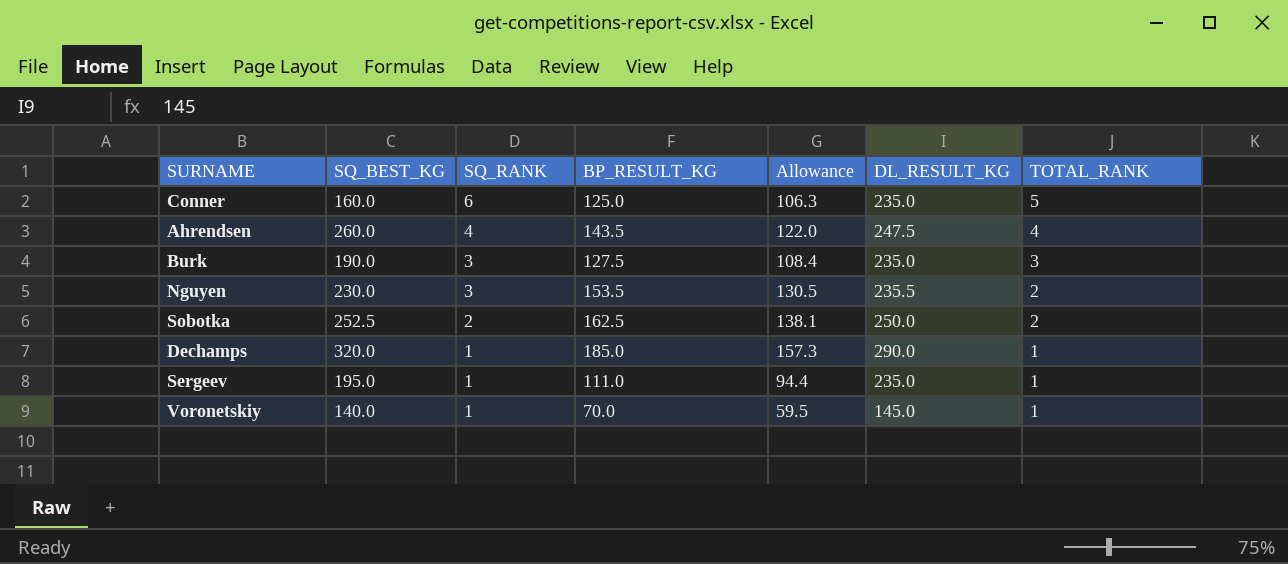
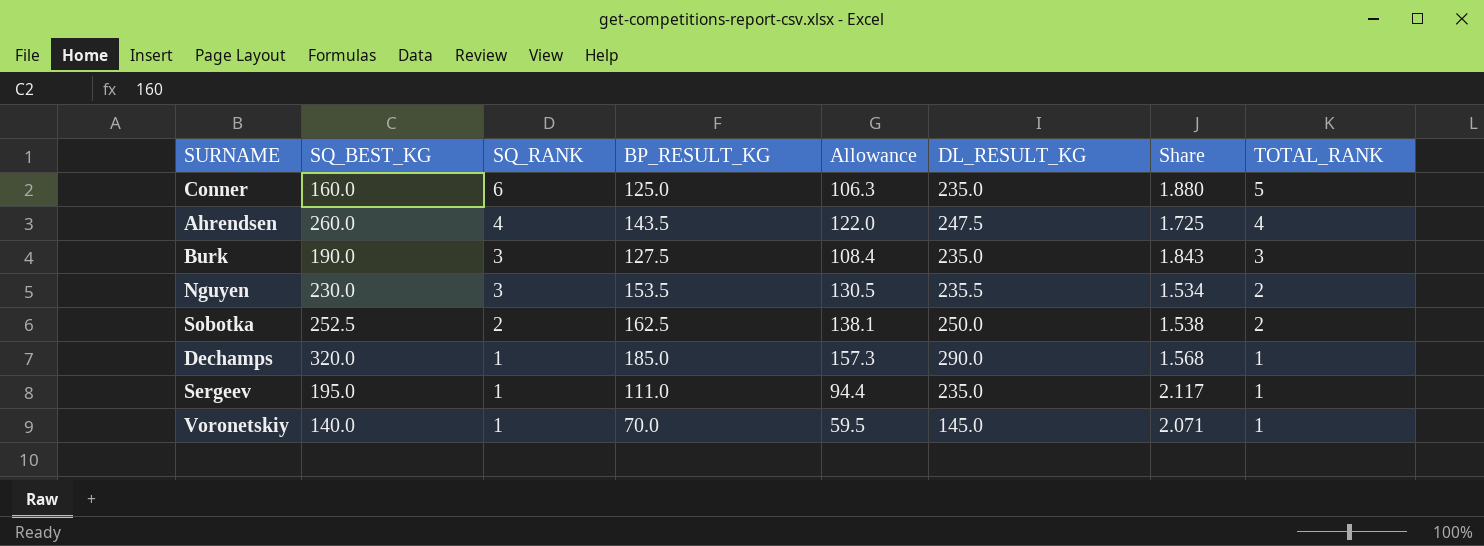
column Share | formula: none -> [DL_RESULT_KG] / [BP_RESULT_KG]

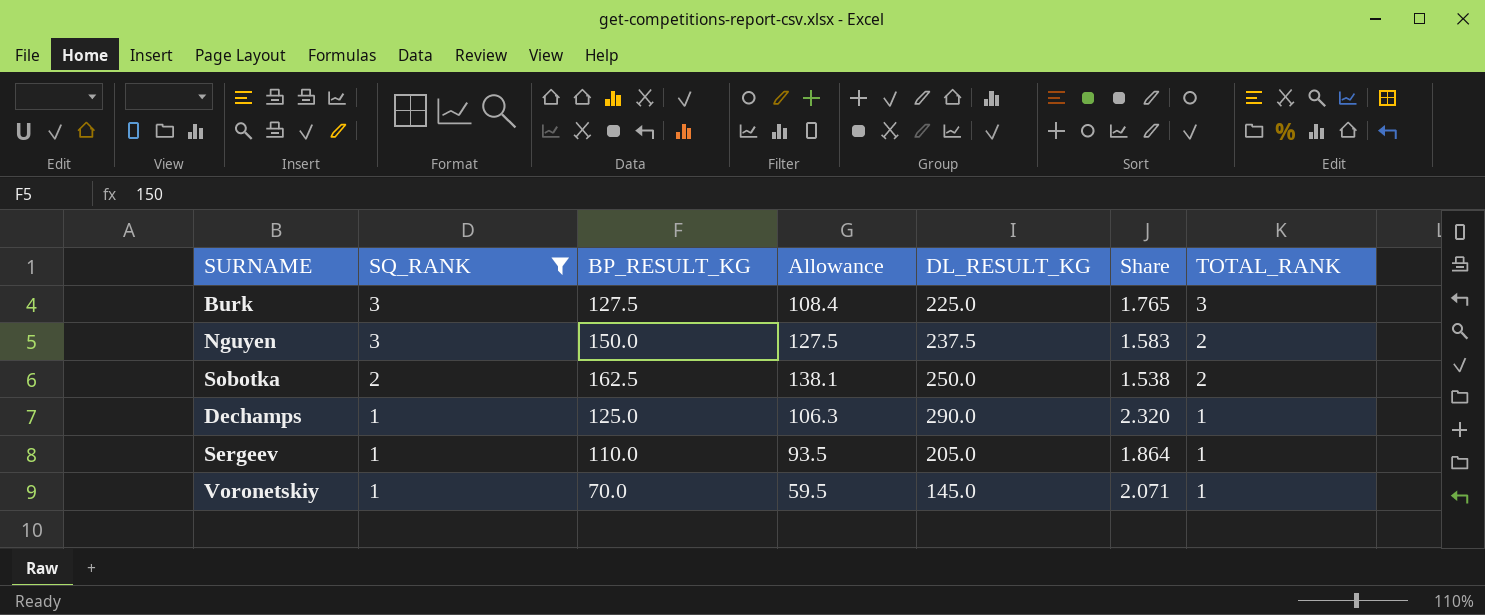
filter: none -> SQ_RANK <= 3
column SQ_BEST_KG | position: 2 -> none
Burk | DL_RESULT_KG: 235.0 -> 225.0
Burk | Share: 1.843 -> 1.765
Nguyen | BP_RESULT_KG: 153.5 -> 150.0
Nguyen | Allowance: 130.5 -> 127.5
Nguyen | DL_RESULT_KG: 235.5 -> 237.5
Nguyen | Share: 1.534 -> 1.583
Dechamps | BP_RESULT_KG: 185.0 -> 125.0
Dechamps | Allowance: 157.3 -> 106.3
Dechamps | Share: 1.568 -> 2.320
Sergeev | BP_RESULT_KG: 111.0 -> 110.0
Sergeev | Allowance: 94.4 -> 93.5
Sergeev | DL_RESULT_KG: 235.0 -> 205.0
Sergeev | Share: 2.117 -> 1.864

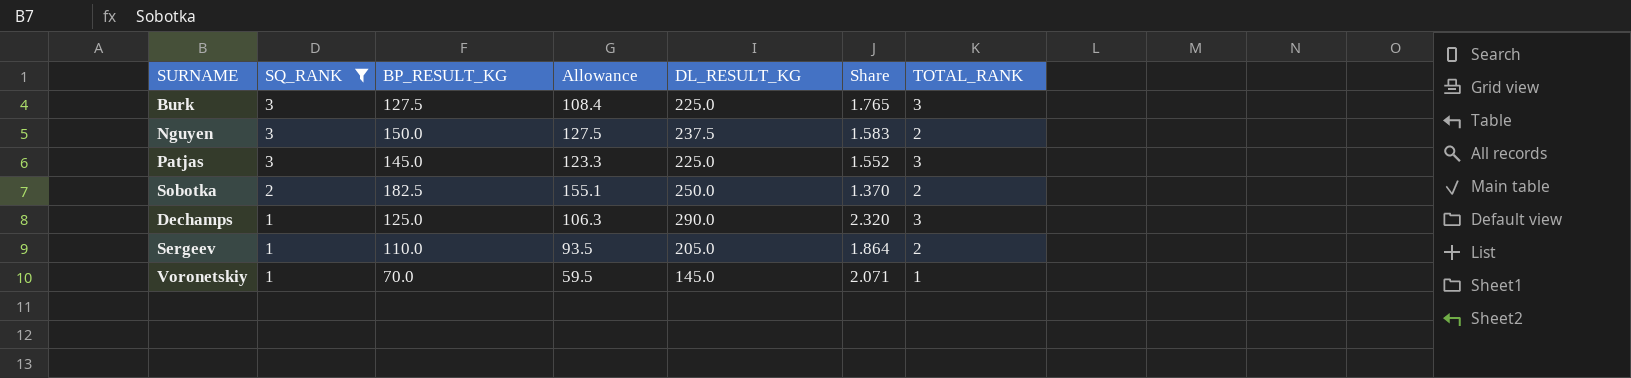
row Patjas: none -> 3 | 145.0 | 123.3 | 225.0 | 1.552 | 3
Sobotka | BP_RESULT_KG: 162.5 -> 182.5
Sobotka | Allowance: 138.1 -> 155.1
Sobotka | Share: 1.538 -> 1.370
Dechamps | TOTAL_RANK: 1 -> 3
Sergeev | TOTAL_RANK: 1 -> 2

